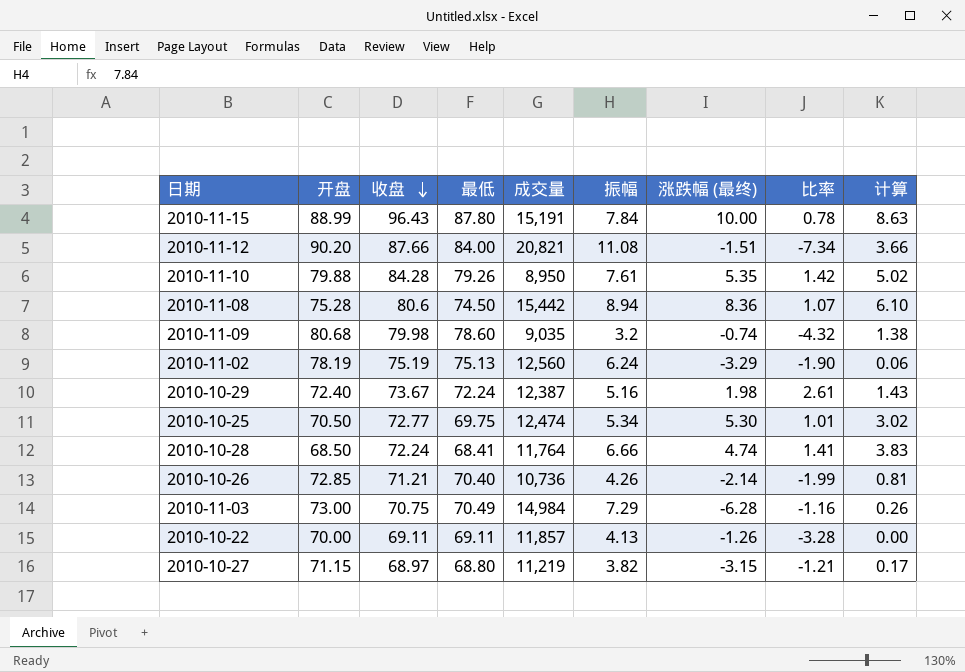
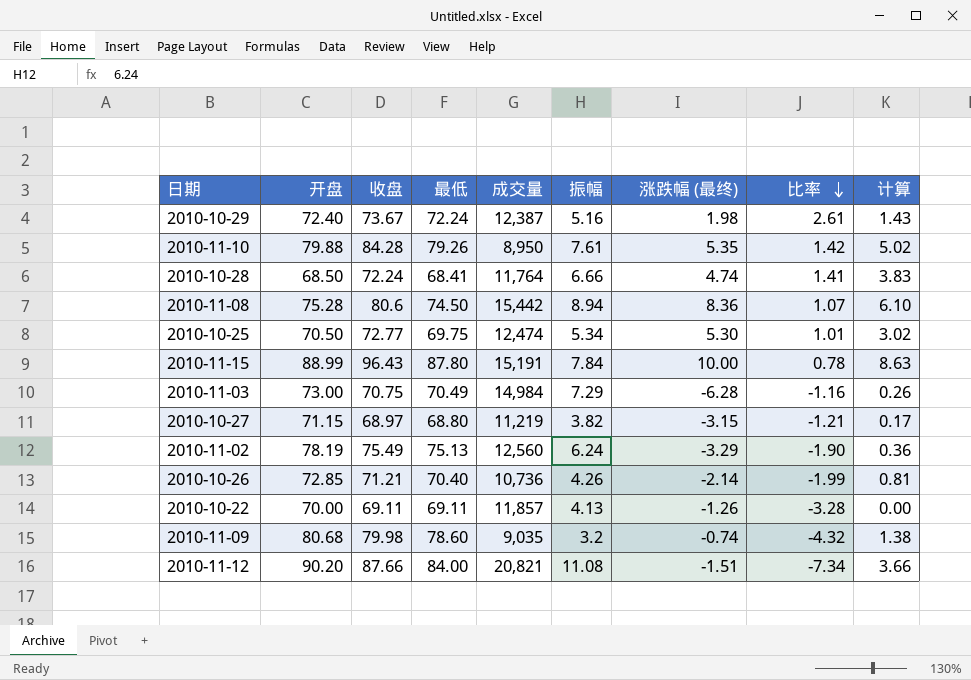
row order: 收盘 descending -> 比率 descending
2010-11-02 | 收盘: 75.19 -> 75.49
2010-11-02 | 计算: 0.06 -> 0.36

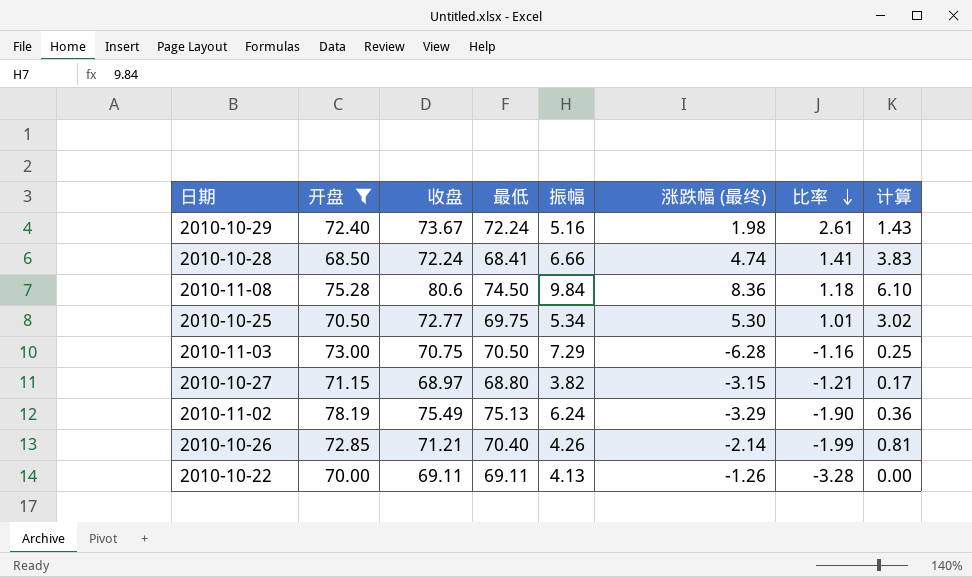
filter: none -> 开盘 <= 78.19
column 成交量 | position: 5 -> none
2010-11-08 | 振幅: 8.94 -> 9.84
2010-11-08 | 比率: 1.07 -> 1.18
2010-11-03 | 最低: 70.49 -> 70.50
2010-11-03 | 计算: 0.26 -> 0.25

